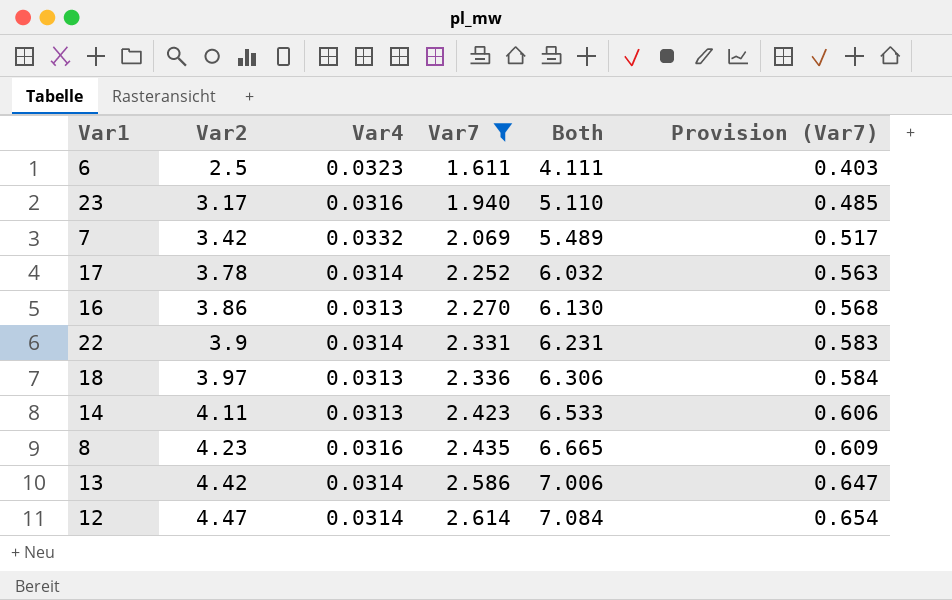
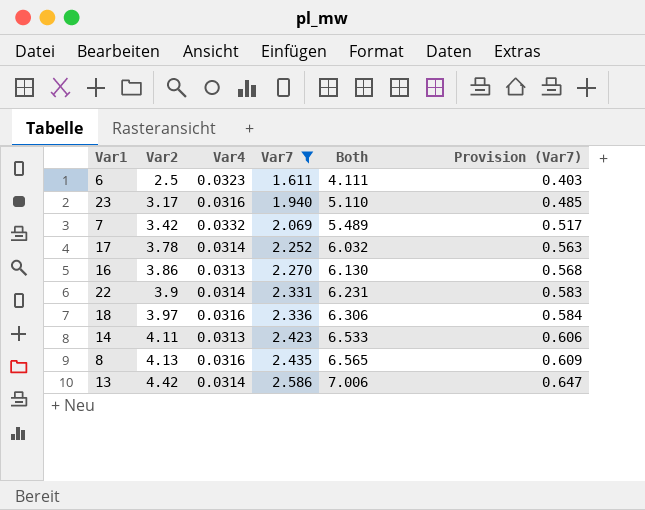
row 12: 4.47 | 0.0314 | 2.614 | 7.084 | 0.654 -> none
18 | Var4: 0.0313 -> 0.0316
8 | Var2: 4.23 -> 4.13
8 | Both: 6.665 -> 6.565

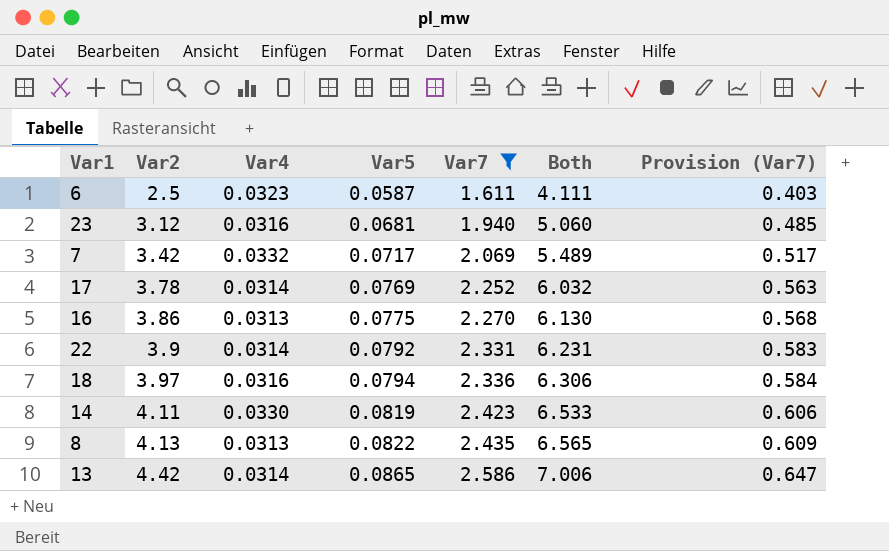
column Var5 | position: none -> 4
23 | Var2: 3.17 -> 3.12
23 | Both: 5.110 -> 5.060
14 | Var4: 0.0313 -> 0.0330
8 | Var4: 0.0316 -> 0.0313

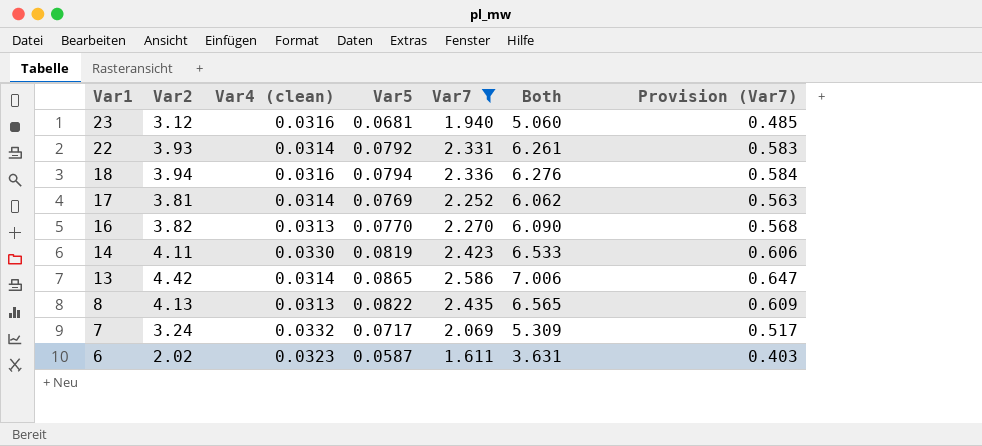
row order: Var2 ascending -> Var1 descending
column name: Var4 -> Var4 (clean)
22 | Var2: 3.9 -> 3.93
22 | Both: 6.231 -> 6.261
18 | Var2: 3.97 -> 3.94
18 | Both: 6.306 -> 6.276
17 | Var2: 3.78 -> 3.81
17 | Both: 6.032 -> 6.062
16 | Var2: 3.86 -> 3.82
16 | Var5: 0.0775 -> 0.0770
16 | Both: 6.130 -> 6.090
7 | Var2: 3.42 -> 3.24
7 | Both: 5.489 -> 5.309
6 | Var2: 2.5 -> 2.02
6 | Both: 4.111 -> 3.631

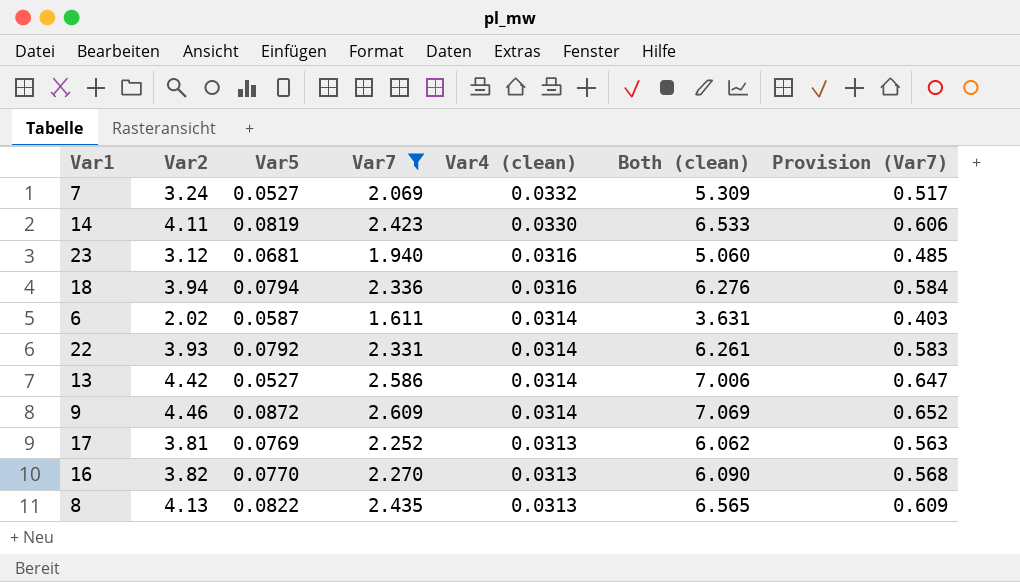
row order: Var1 descending -> Var4 (clean) descending
column Var4 (clean) | position: 3 -> 5
column name: Both -> Both (clean)
7 | Var5: 0.0717 -> 0.0527
6 | Var4 (clean): 0.0323 -> 0.0314
13 | Var5: 0.0865 -> 0.0527
row 9: none -> 4.46 | 0.0872 | 2.609 | 0.0314 | 7.069 | 0.652
17 | Var4 (clean): 0.0314 -> 0.0313

